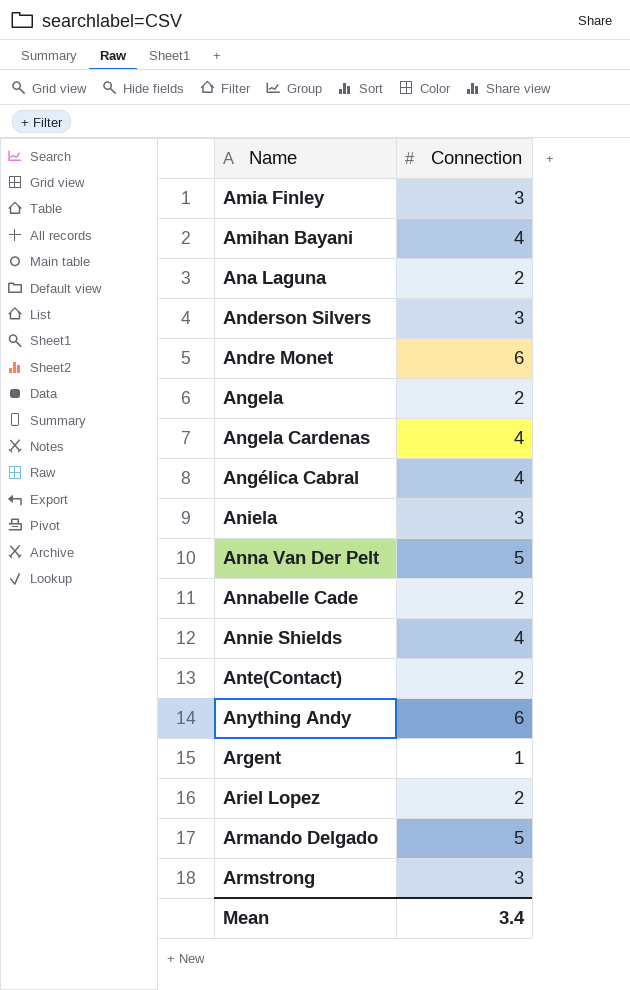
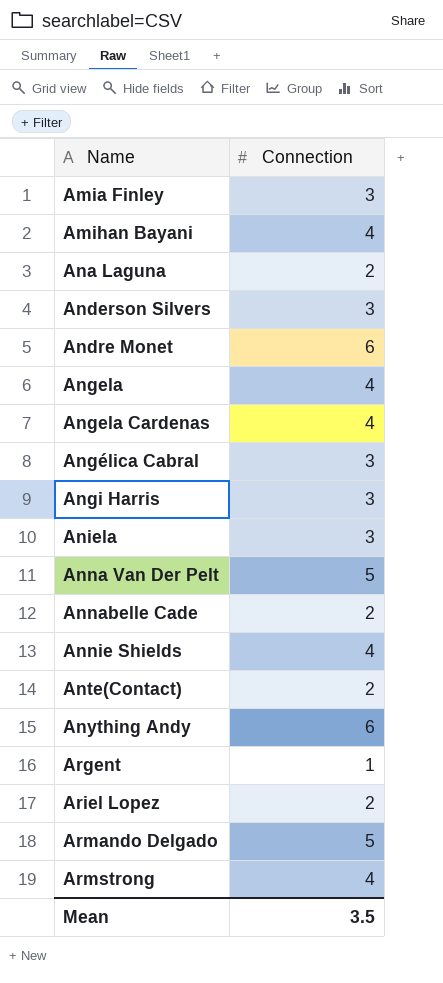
Angela | Connection: 2 -> 4
Angélica Cabral | Connection: 4 -> 3
row Angi Harris: none -> 3
Armstrong | Connection: 3 -> 4
Mean | Connection: 3.4 -> 3.5

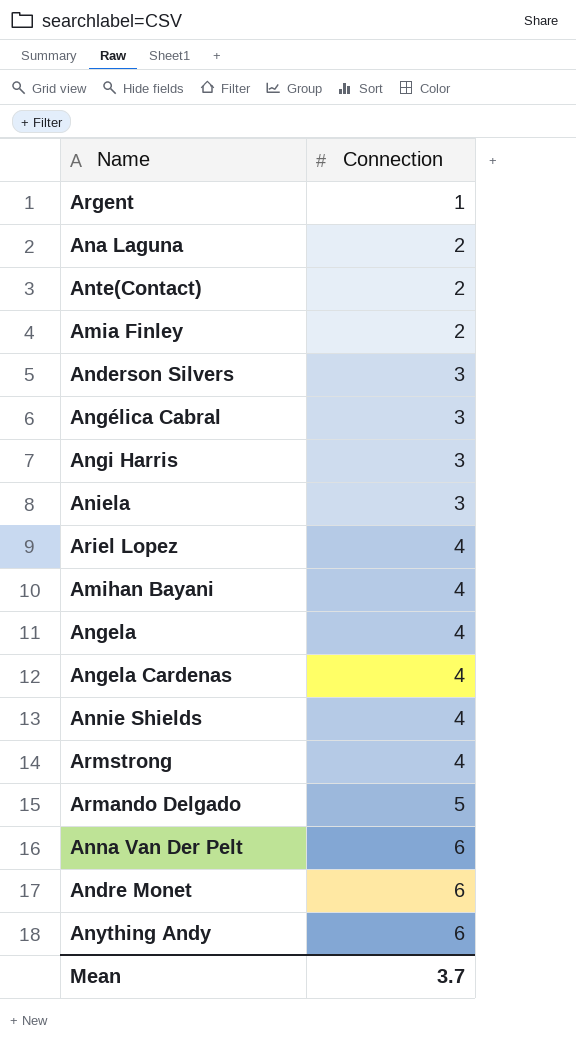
row order: Name ascending -> Connection ascending
row Annabelle Cade: 2 -> none
Amia Finley | Connection: 3 -> 2
Ariel Lopez | Connection: 2 -> 4
Anna Van Der Pelt | Connection: 5 -> 6
Mean | Connection: 3.5 -> 3.7

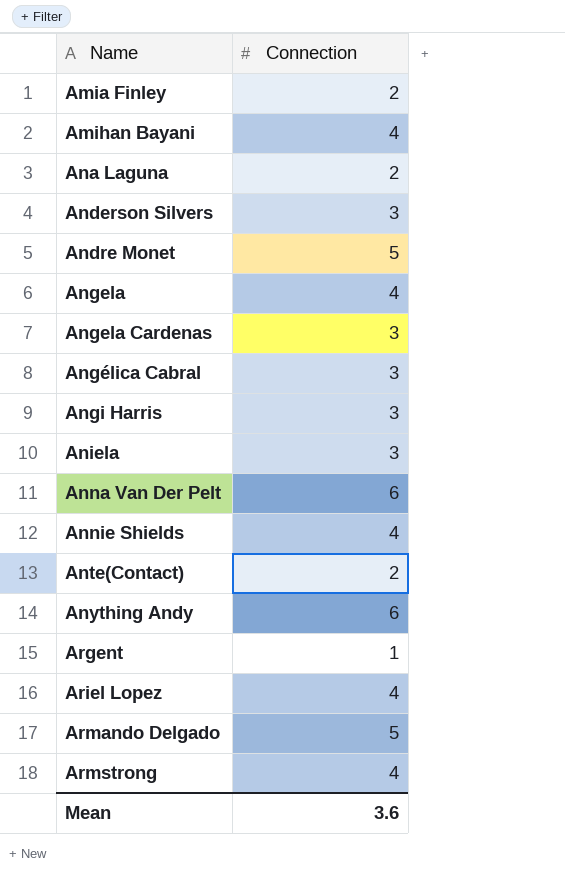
row order: Connection ascending -> Name ascending
Andre Monet | Connection: 6 -> 5
Angela Cardenas | Connection: 4 -> 3
Mean | Connection: 3.7 -> 3.6

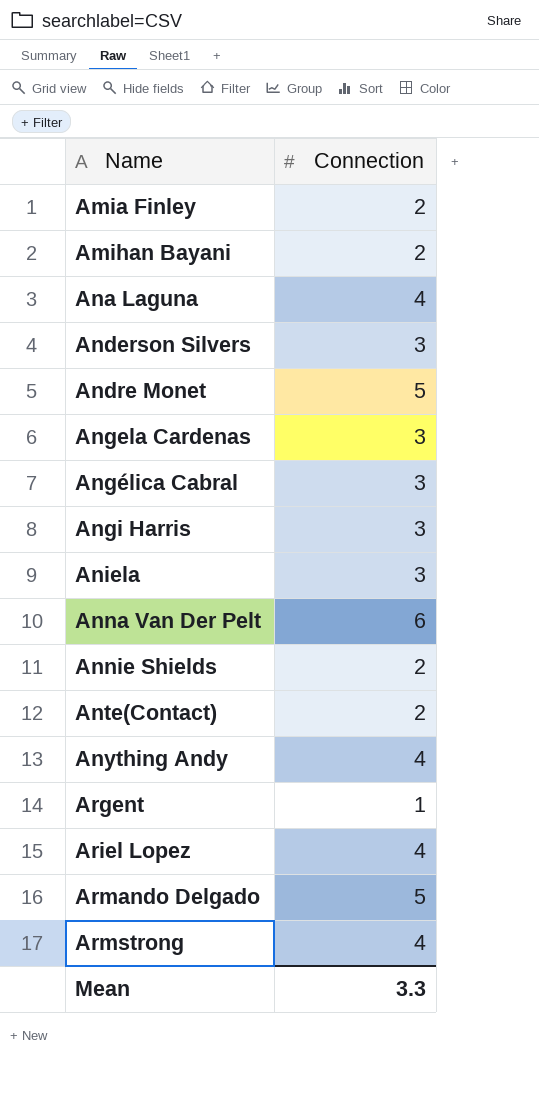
row Angela: 4 -> none
Amihan Bayani | Connection: 4 -> 2
Ana Laguna | Connection: 2 -> 4
Annie Shields | Connection: 4 -> 2
Anything Andy | Connection: 6 -> 4
Mean | Connection: 3.6 -> 3.3

